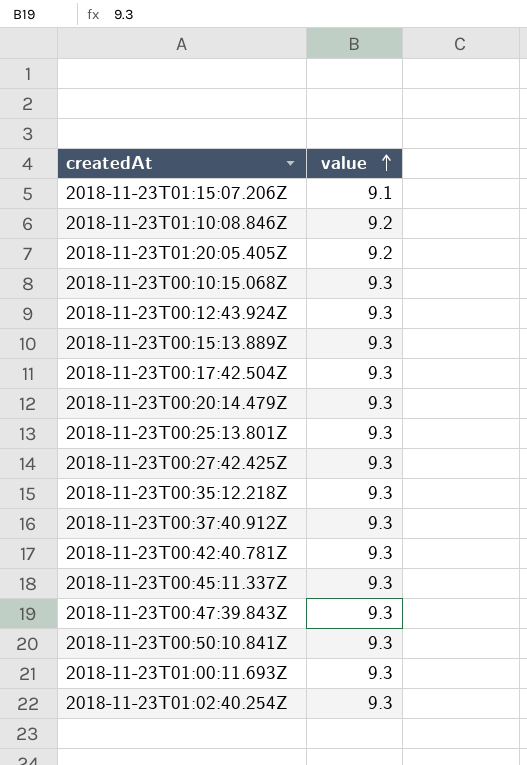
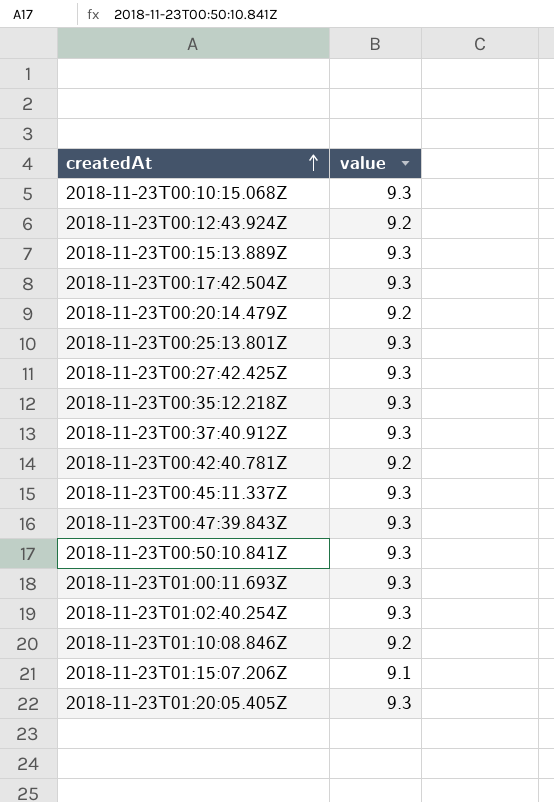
row order: value ascending -> createdAt ascending
2018-11-23T00:12:43.924Z | value: 9.3 -> 9.2
2018-11-23T00:20:14.479Z | value: 9.3 -> 9.2
2018-11-23T00:42:40.781Z | value: 9.3 -> 9.2
2018-11-23T01:20:05.405Z | value: 9.2 -> 9.3

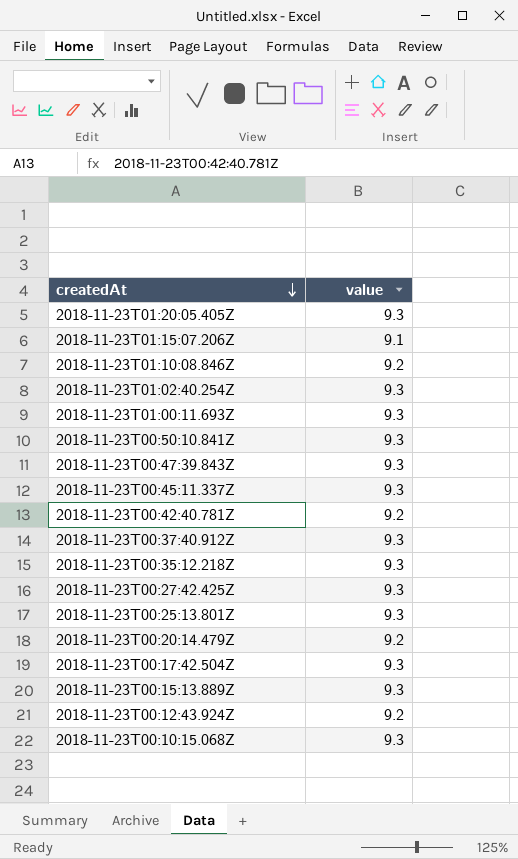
row order: createdAt ascending -> createdAt descending

